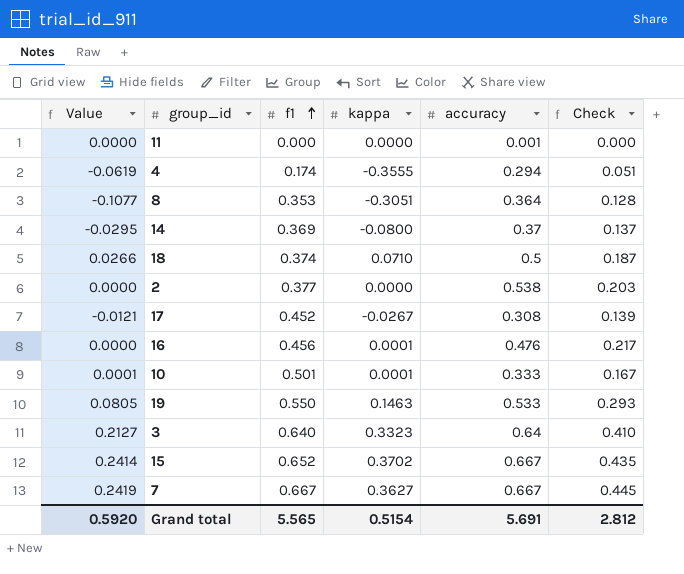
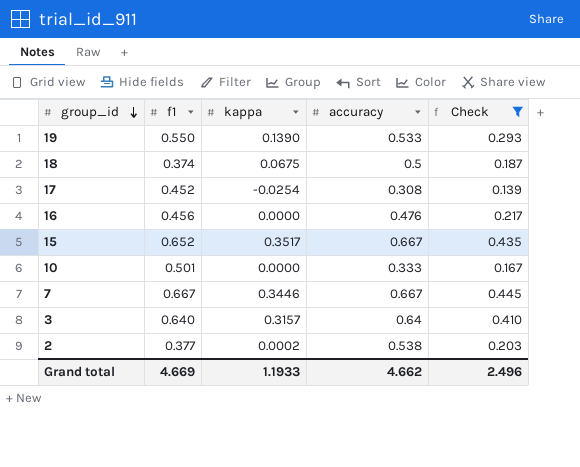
filter: none -> Check >= 0.139
row order: f1 ascending -> group_id descending
column Value | formula: [f1] * [kappa] -> none
19 | kappa: 0.1463 -> 0.1390
18 | kappa: 0.0710 -> 0.0675
17 | kappa: -0.0267 -> -0.0254
16 | kappa: 0.0001 -> 0.0000
15 | kappa: 0.3702 -> 0.3517
10 | kappa: 0.0001 -> 0.0000
7 | kappa: 0.3627 -> 0.3446
3 | kappa: 0.3323 -> 0.3157
2 | kappa: 0.0000 -> 0.0002
Grand total | f1: 5.565 -> 4.669
Grand total | kappa: 0.5154 -> 1.1933
Grand total | accuracy: 5.691 -> 4.662
Grand total | Check: 2.812 -> 2.496

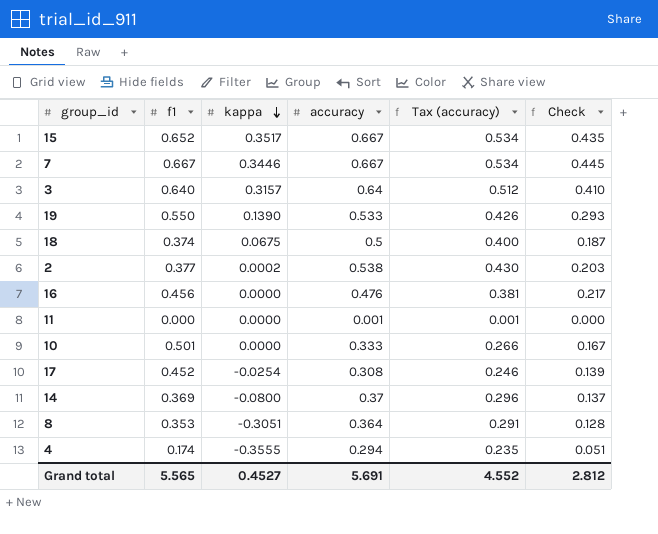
filter: Check >= 0.139 -> none
row order: group_id descending -> kappa descending
column Tax (accuracy) | formula: none -> [accuracy] * 0.8
Grand total | f1: 4.669 -> 5.565
Grand total | kappa: 1.1933 -> 0.4527
Grand total | accuracy: 4.662 -> 5.691
Grand total | Check: 2.496 -> 2.812

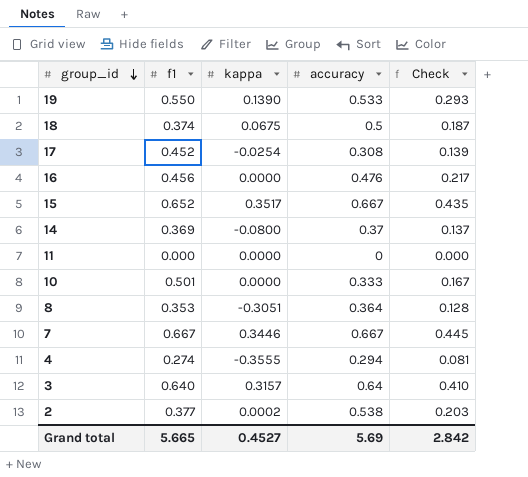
row order: kappa descending -> group_id descending
column Tax (accuracy) | formula: [accuracy] * 0.8 -> none
11 | accuracy: 0.001 -> 0
4 | f1: 0.174 -> 0.274
4 | Check: 0.051 -> 0.081
Grand total | f1: 5.565 -> 5.665
Grand total | accuracy: 5.691 -> 5.69
Grand total | Check: 2.812 -> 2.842

